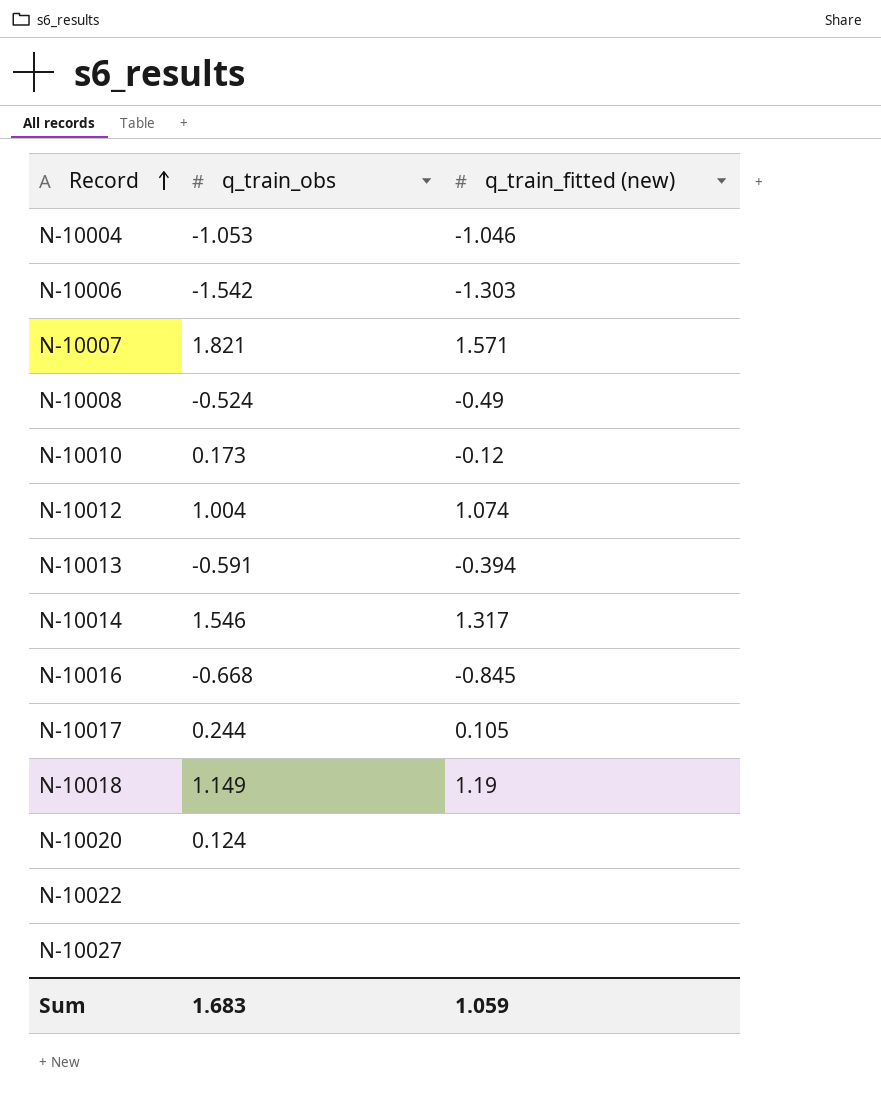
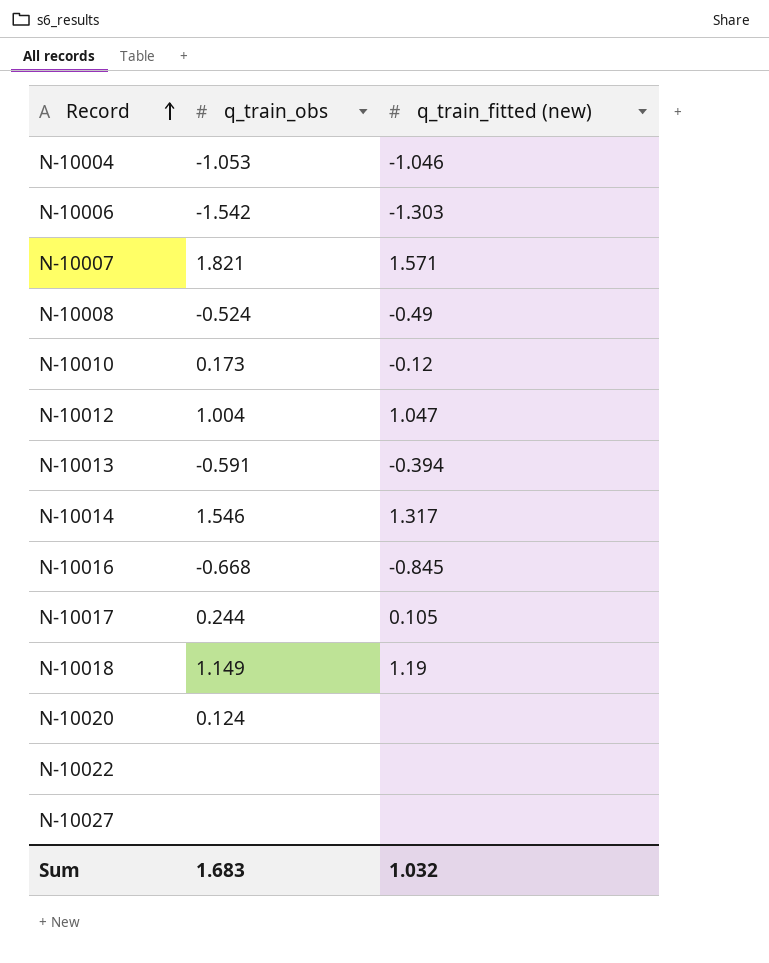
N-10012 | q_train_fitted (new): 1.074 -> 1.047
Sum | q_train_fitted (new): 1.059 -> 1.032

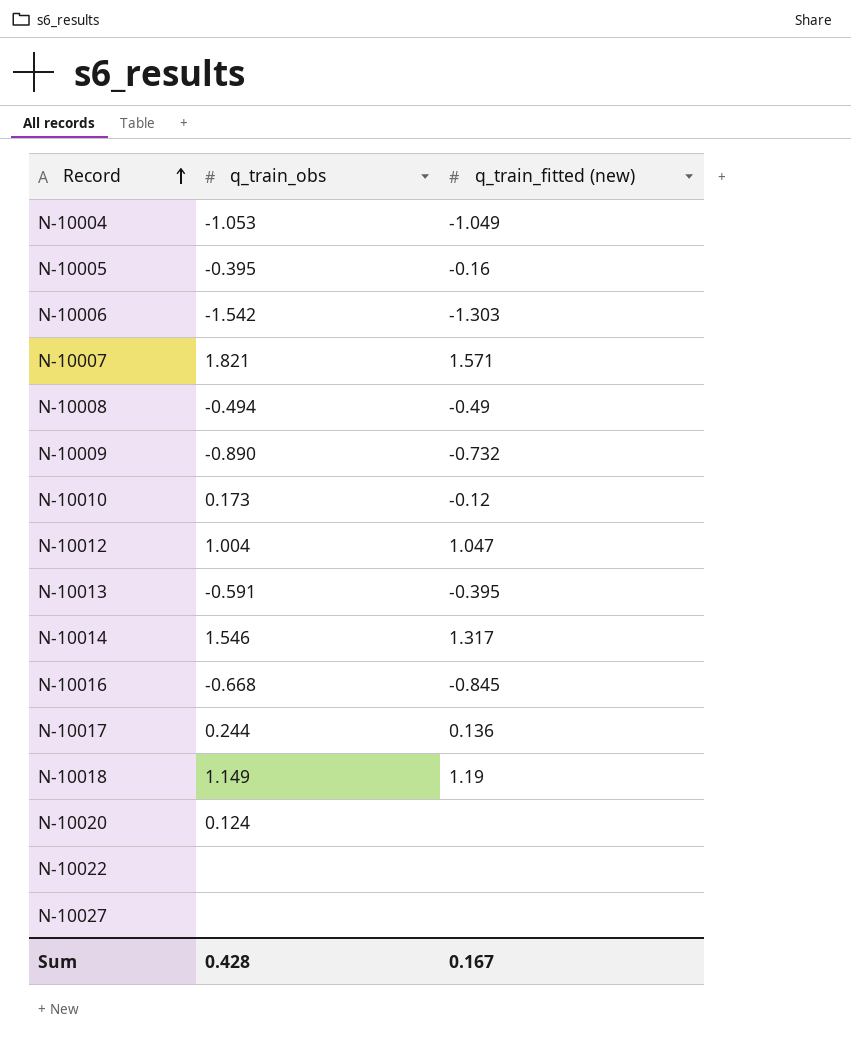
N-10004 | q_train_fitted (new): -1.046 -> -1.049
row N-10005: none -> -0.395 | -0.16
N-10008 | q_train_obs: -0.524 -> -0.494
row N-10009: none -> -0.890 | -0.732
N-10013 | q_train_fitted (new): -0.394 -> -0.395
N-10017 | q_train_fitted (new): 0.105 -> 0.136
Sum | q_train_obs: 1.683 -> 0.428
Sum | q_train_fitted (new): 1.032 -> 0.167

